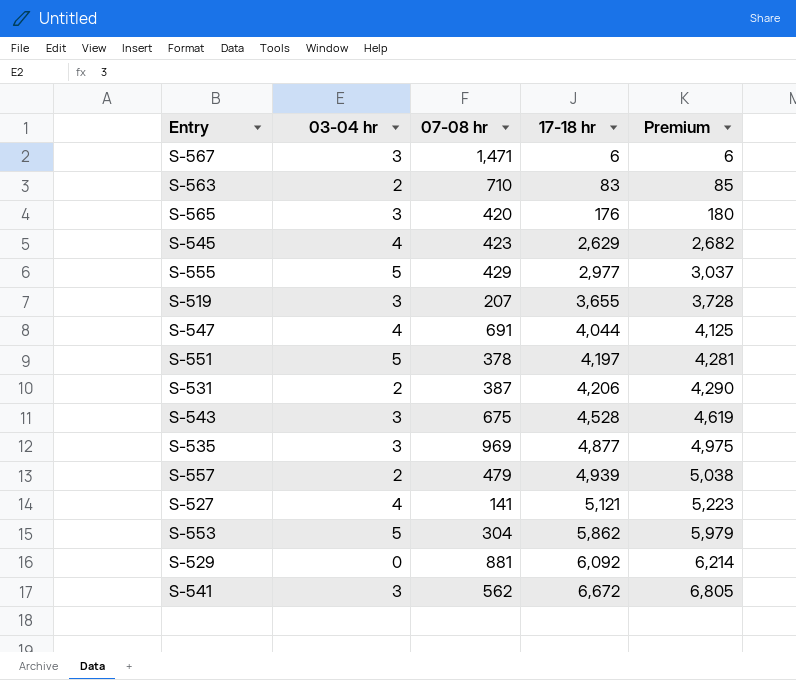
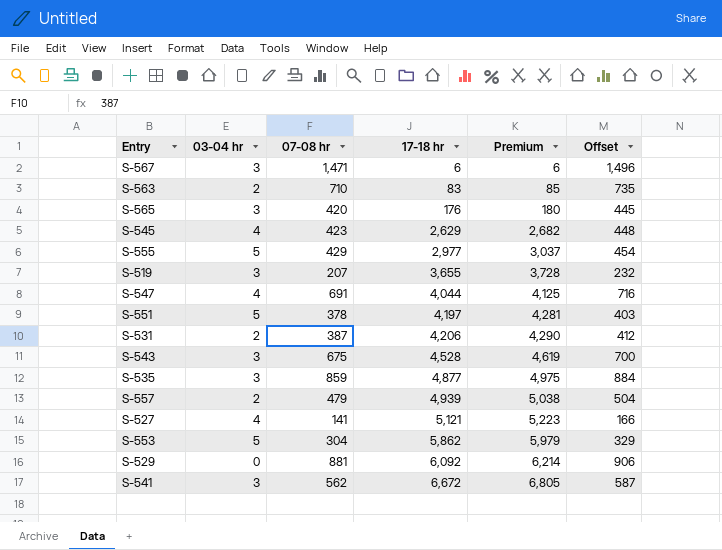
column Offset | formula: none -> [07-08 hr] + 25
S-535 | 07-08 hr: 969 -> 859

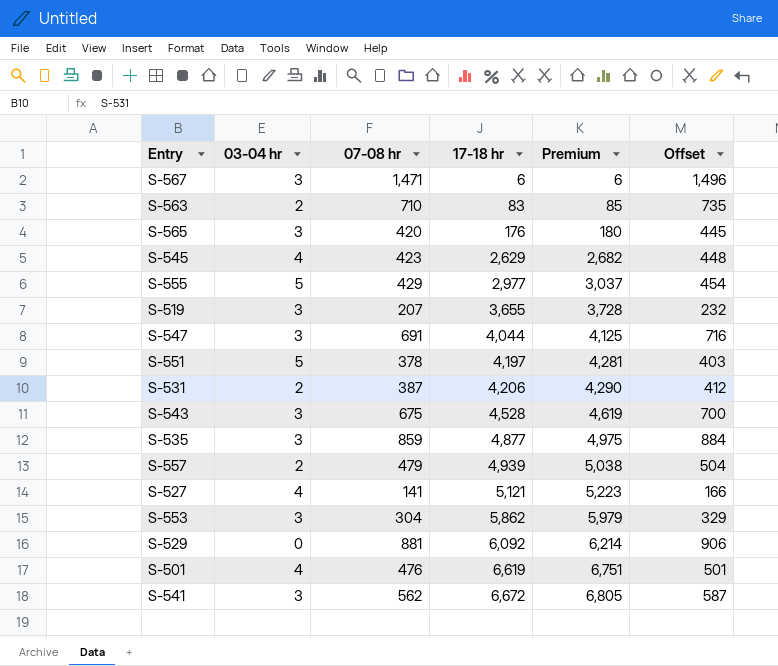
S-547 | 03-04 hr: 4 -> 3
S-553 | 03-04 hr: 5 -> 3
row S-501: none -> 4 | 476 | 6,619 | 6,751 | 501

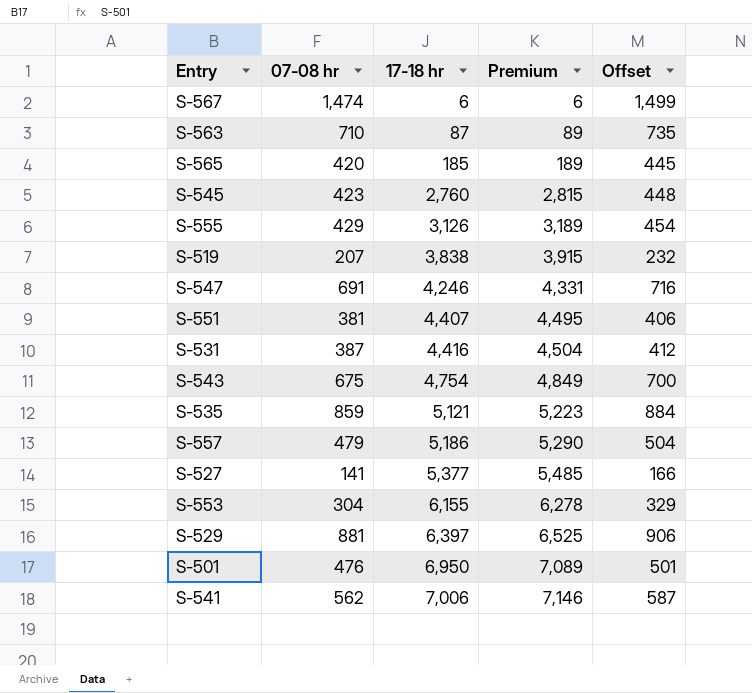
column 03-04 hr | position: 2 -> none
S-567 | 07-08 hr: 1,471 -> 1,474
S-567 | Offset: 1,496 -> 1,499
S-563 | 17-18 hr: 83 -> 87
S-563 | Premium: 85 -> 89
S-565 | 17-18 hr: 176 -> 185
S-565 | Premium: 180 -> 189
S-545 | 17-18 hr: 2,629 -> 2,760
S-545 | Premium: 2,682 -> 2,815
S-555 | 17-18 hr: 2,977 -> 3,126
S-555 | Premium: 3,037 -> 3,189
S-519 | 17-18 hr: 3,655 -> 3,838
S-519 | Premium: 3,728 -> 3,915
S-547 | 17-18 hr: 4,044 -> 4,246
S-547 | Premium: 4,125 -> 4,331
S-551 | 07-08 hr: 378 -> 381
S-551 | 17-18 hr: 4,197 -> 4,407
S-551 | Premium: 4,281 -> 4,495
S-551 | Offset: 403 -> 406
S-531 | 17-18 hr: 4,206 -> 4,416
S-531 | Premium: 4,290 -> 4,504
S-543 | 17-18 hr: 4,528 -> 4,754
S-543 | Premium: 4,619 -> 4,849
S-535 | 17-18 hr: 4,877 -> 5,121
S-535 | Premium: 4,975 -> 5,223
S-557 | 17-18 hr: 4,939 -> 5,186
S-557 | Premium: 5,038 -> 5,290
S-527 | 17-18 hr: 5,121 -> 5,377
S-527 | Premium: 5,223 -> 5,485
S-553 | 17-18 hr: 5,862 -> 6,155
S-553 | Premium: 5,979 -> 6,278
S-529 | 17-18 hr: 6,092 -> 6,397
S-529 | Premium: 6,214 -> 6,525
S-501 | 17-18 hr: 6,619 -> 6,950
S-501 | Premium: 6,751 -> 7,089
S-541 | 17-18 hr: 6,672 -> 7,006
S-541 | Premium: 6,805 -> 7,146

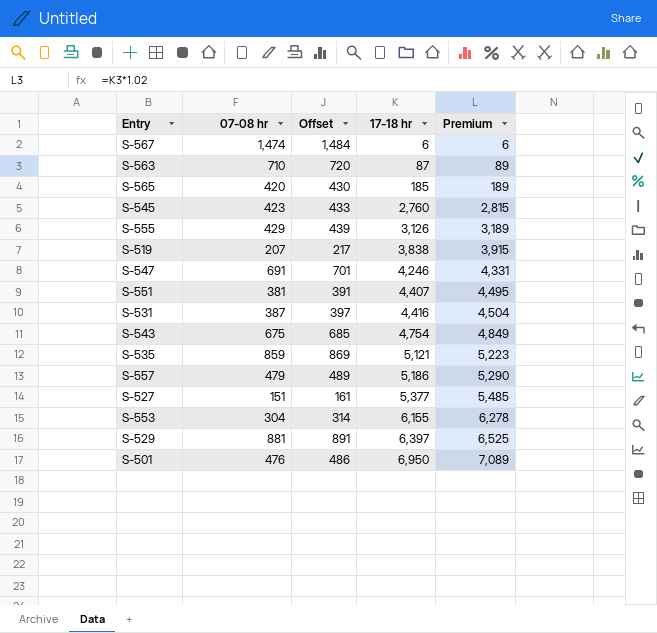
column Offset | formula: [07-08 hr] + 25 -> [07-08 hr] + 10
column Offset | position: 5 -> 3
row S-541: 562 | 7,006 | 7,146 | 587 -> none
S-527 | 07-08 hr: 141 -> 151

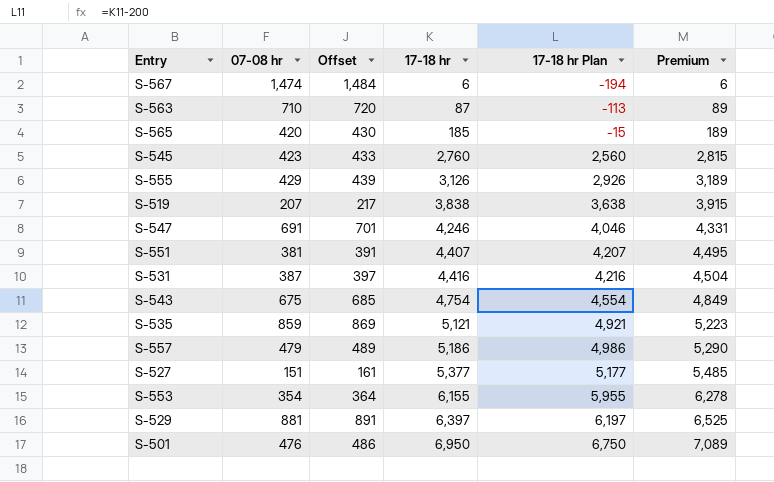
column 17-18 hr Plan | formula: none -> [17-18 hr] - 200
S-553 | 07-08 hr: 304 -> 354
S-553 | Offset: 314 -> 364

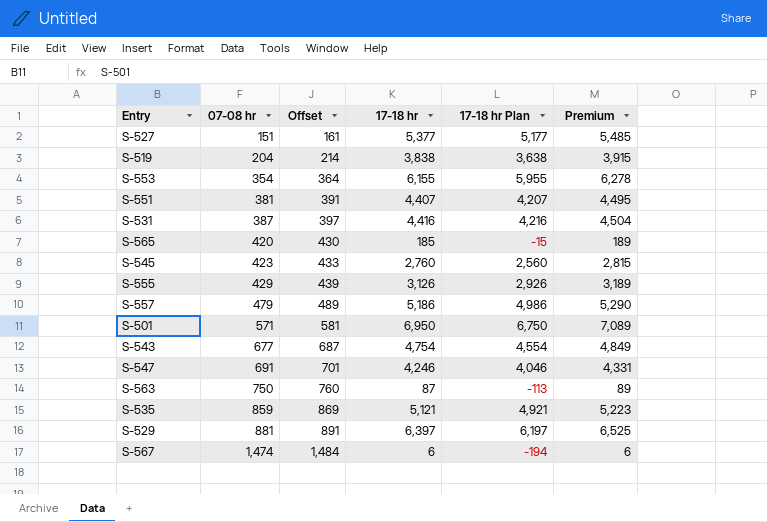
row order: 17-18 hr ascending -> 07-08 hr ascending
S-519 | 07-08 hr: 207 -> 204
S-519 | Offset: 217 -> 214
S-501 | 07-08 hr: 476 -> 571
S-501 | Offset: 486 -> 581
S-543 | 07-08 hr: 675 -> 677
S-543 | Offset: 685 -> 687
S-563 | 07-08 hr: 710 -> 750
S-563 | Offset: 720 -> 760

